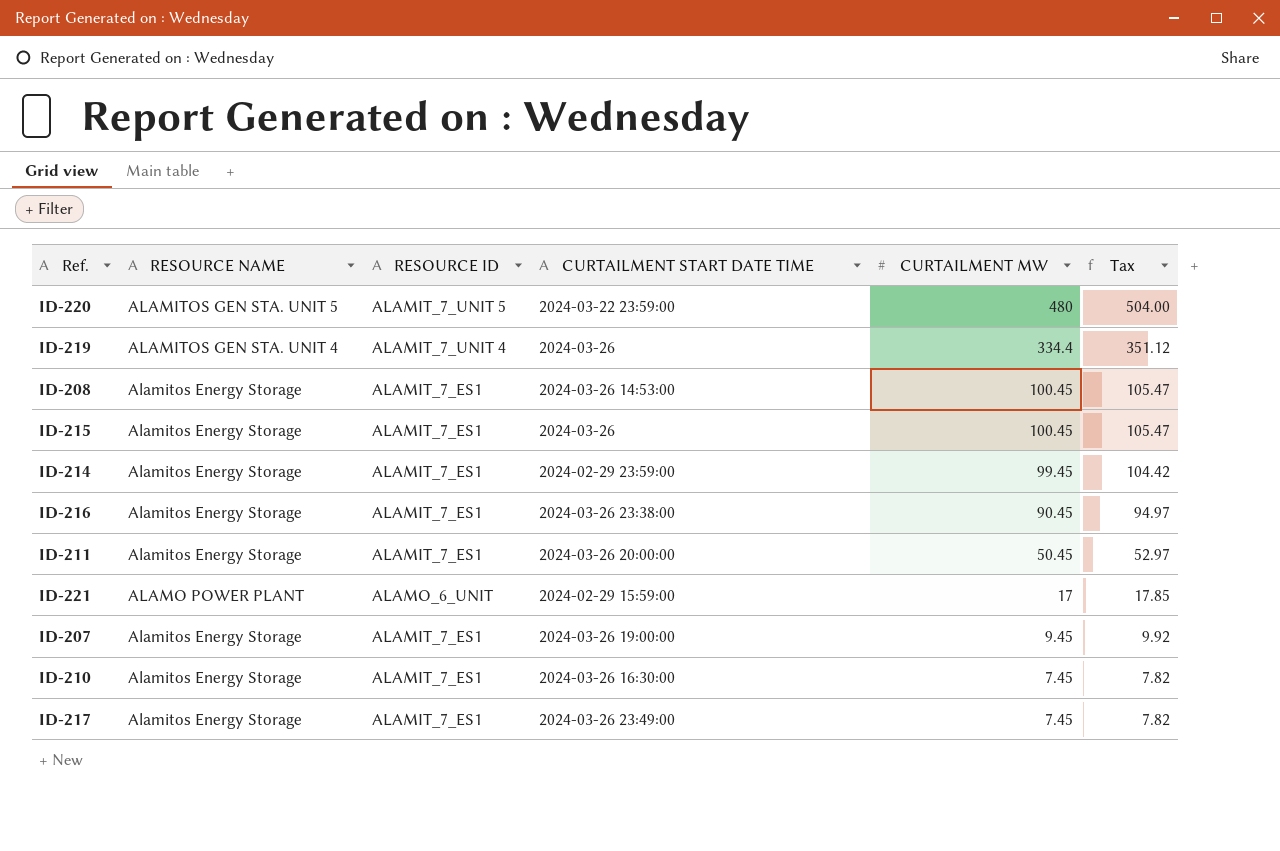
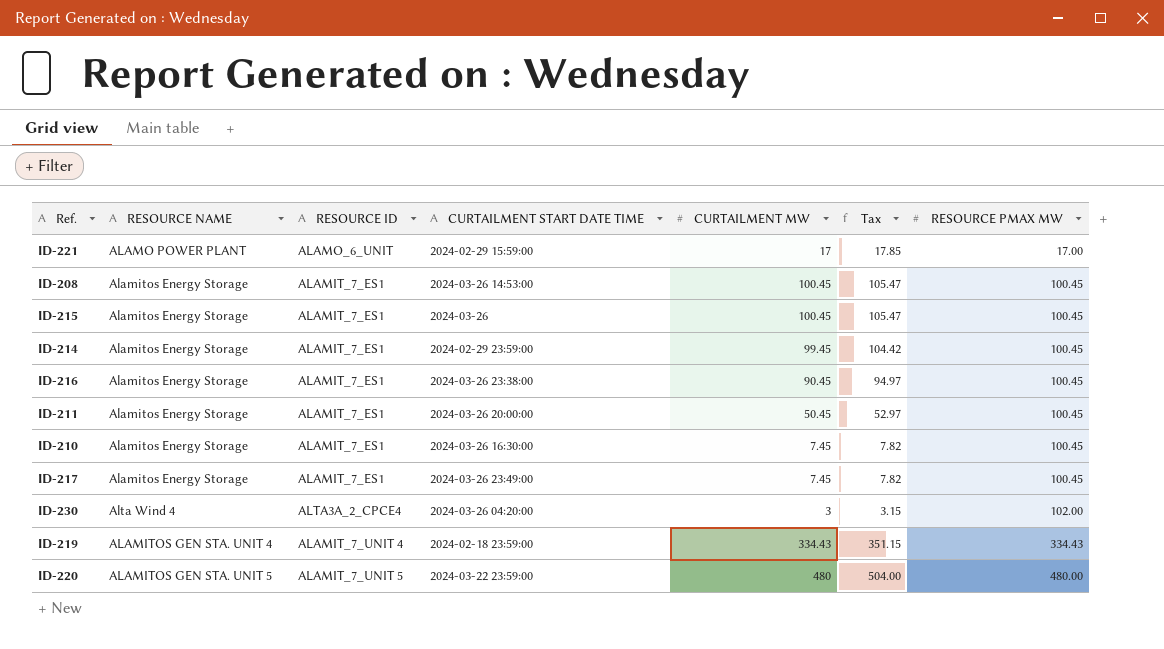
row order: CURTAILMENT MW descending -> RESOURCE PMAX MW ascending
column RESOURCE PMAX MW | position: none -> 7
row ID-207: Alamitos Energy Storage | ALAMIT_7_ES1 | 2024-03-26 19:00:00 | 9.45 | 9.92 -> none
row ID-230: none -> Alta Wind 4 | ALTA3A_2_CPCE4 | 2024-03-26 04:20:00 | 3 | 3.15 | 102.00
ID-219 | CURTAILMENT START DATE TIME: 2024-03-26 -> 2024-02-18 23:59:00
ID-219 | CURTAILMENT MW: 334.4 -> 334.43
ID-219 | Tax: 351.12 -> 351.15

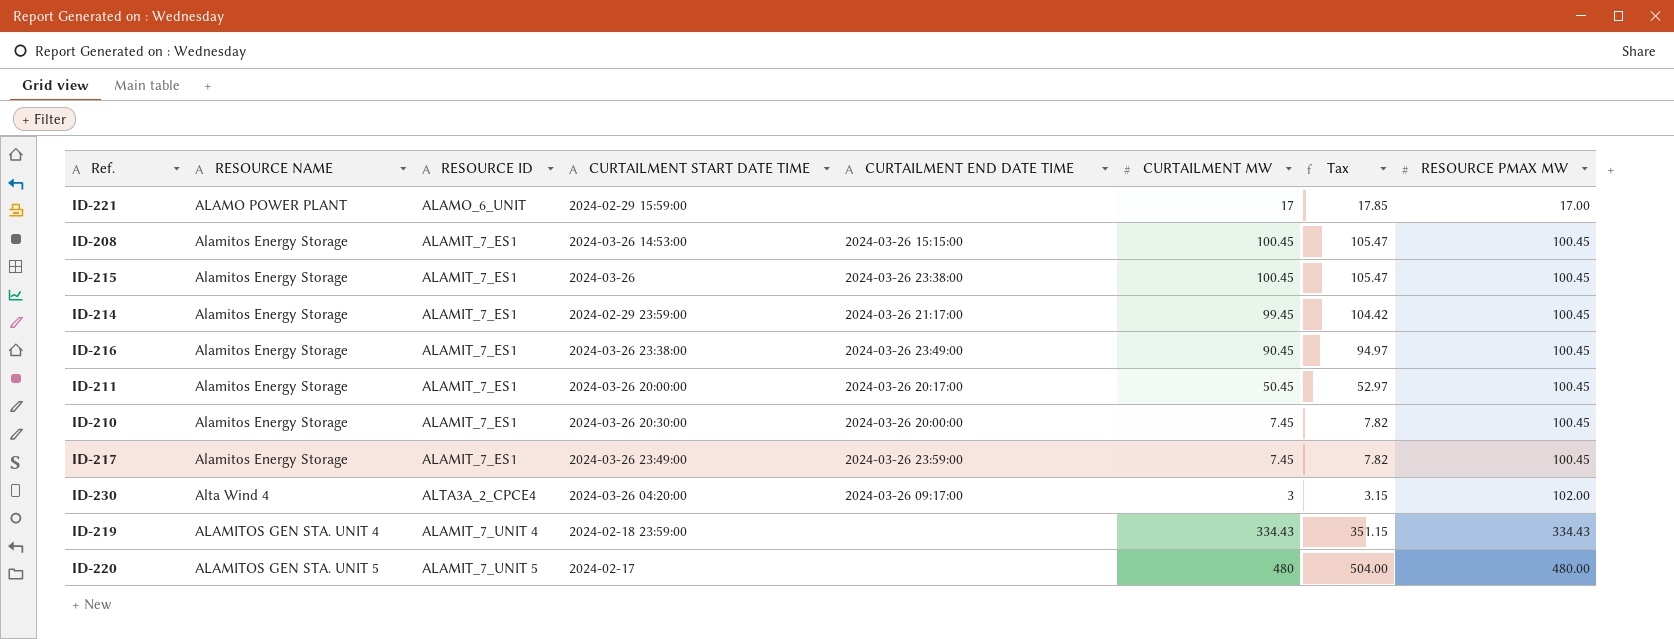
column CURTAILMENT END DATE TIME | position: none -> 5
ID-210 | CURTAILMENT START DATE TIME: 2024-03-26 16:30:00 -> 2024-03-26 20:30:00
ID-220 | CURTAILMENT START DATE TIME: 2024-03-22 23:59:00 -> 2024-02-17

